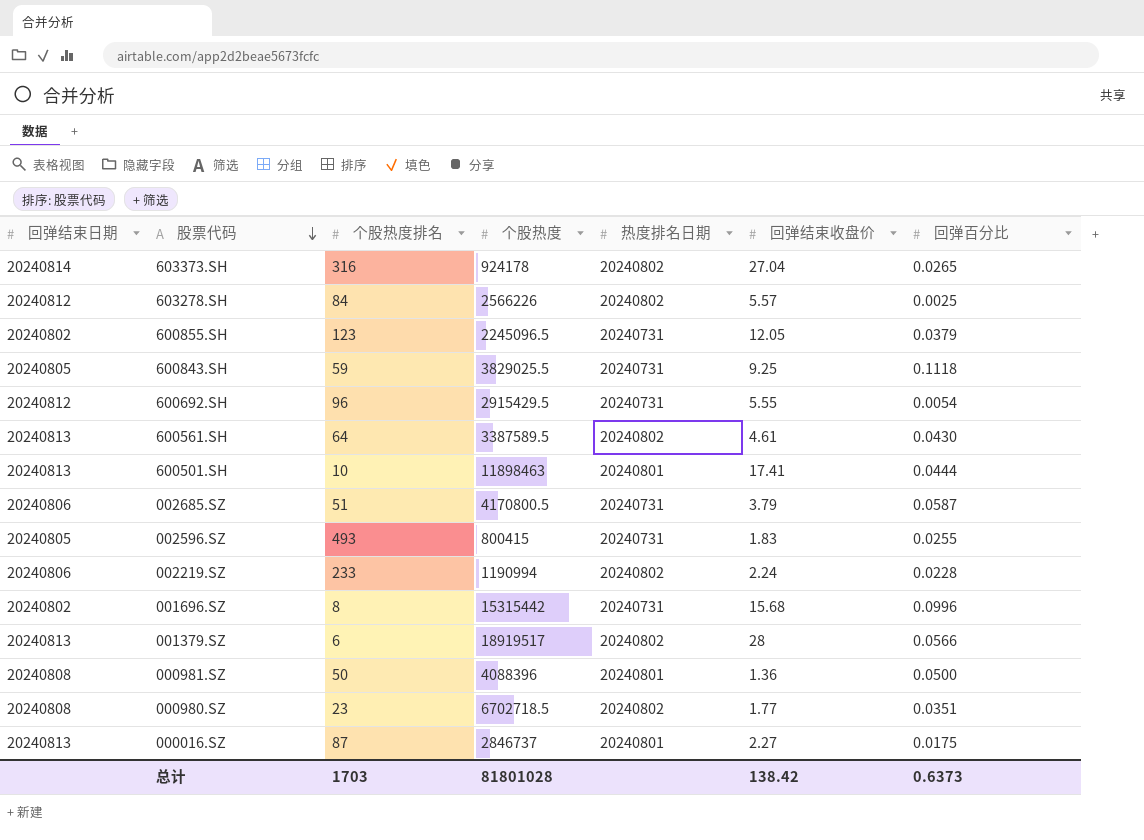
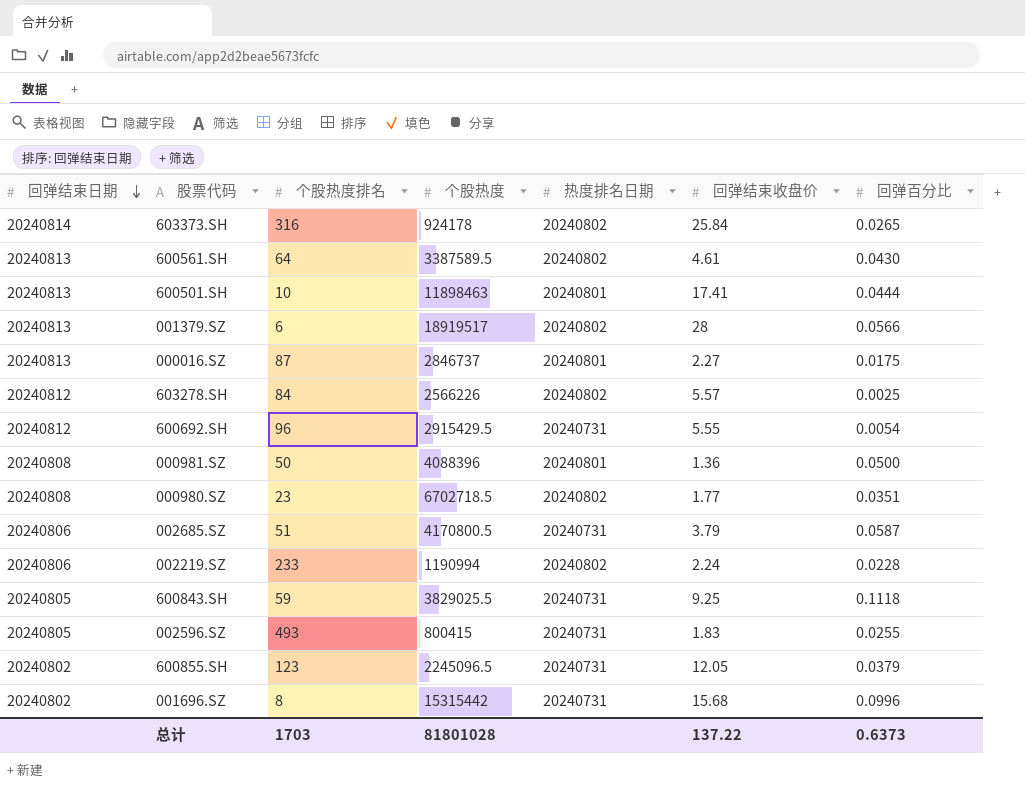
row order: 股票代码 descending -> 回弹结束日期 descending
603373.SH | 回弹结束收盘价: 27.04 -> 25.84
总计 | 回弹结束收盘价: 138.42 -> 137.22

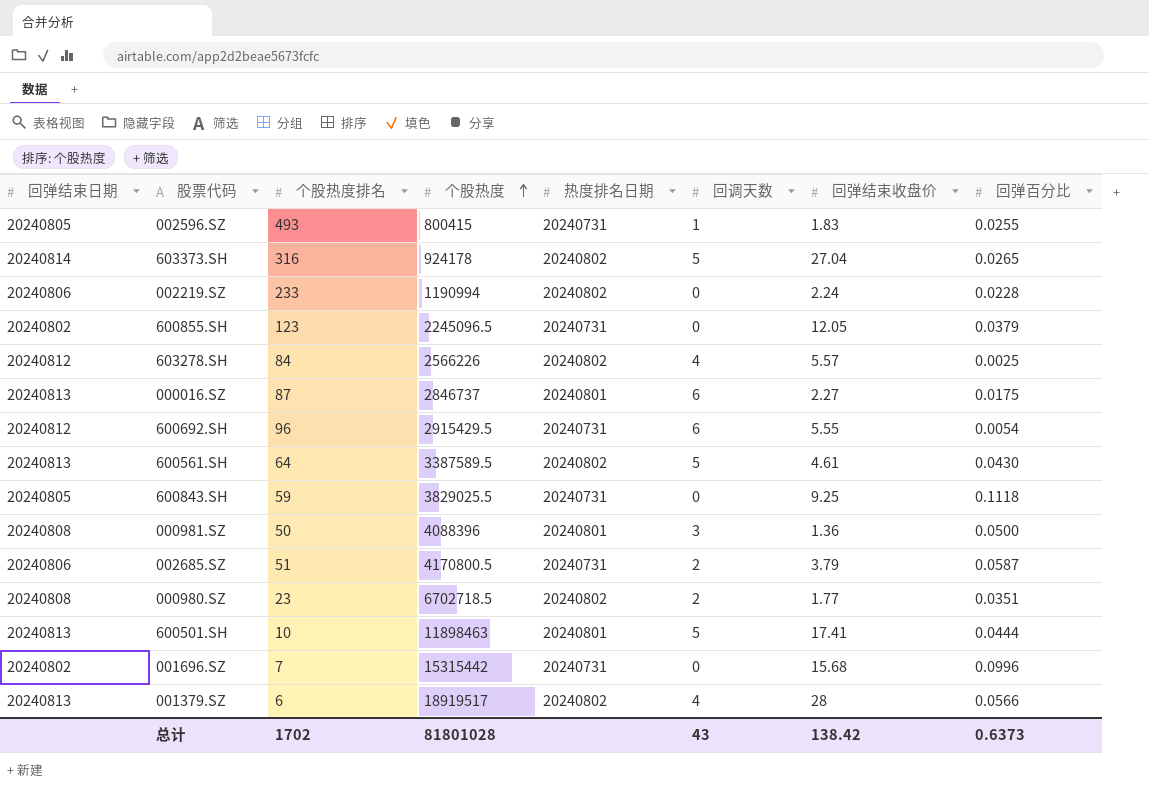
row order: 回弹结束日期 descending -> 个股热度 ascending
column 回调天数 | position: none -> 6
603373.SH | 回弹结束收盘价: 25.84 -> 27.04
001696.SZ | 个股热度排名: 8 -> 7
总计 | 个股热度排名: 1703 -> 1702
总计 | 回弹结束收盘价: 137.22 -> 138.42

